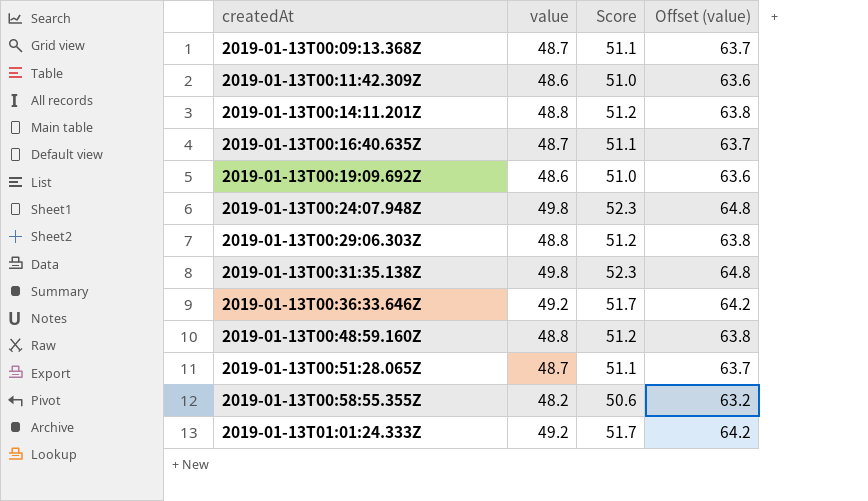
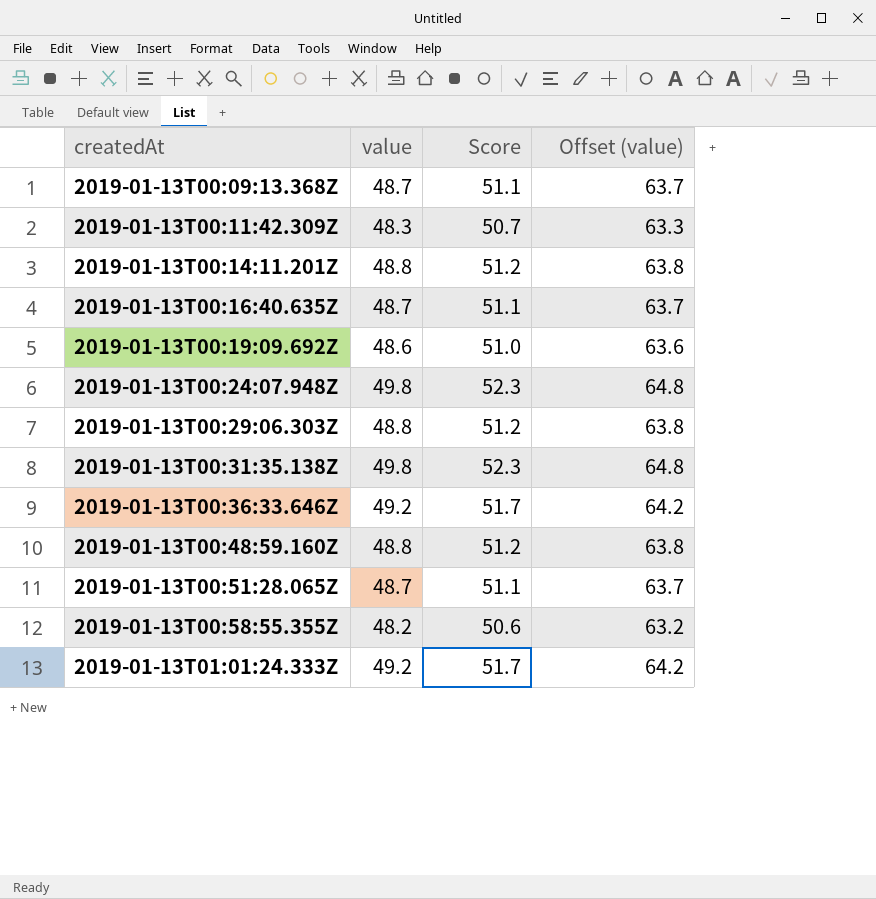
2019-01-13T00:11:42.309Z | value: 48.6 -> 48.3
2019-01-13T00:11:42.309Z | Score: 51.0 -> 50.7
2019-01-13T00:11:42.309Z | Offset (value): 63.6 -> 63.3

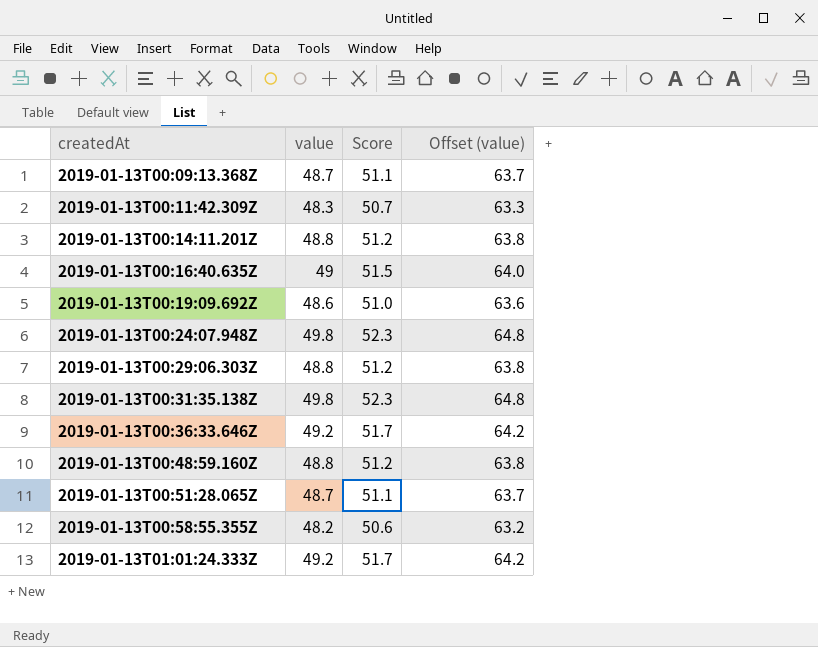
2019-01-13T00:16:40.635Z | value: 48.7 -> 49
2019-01-13T00:16:40.635Z | Score: 51.1 -> 51.5
2019-01-13T00:16:40.635Z | Offset (value): 63.7 -> 64.0

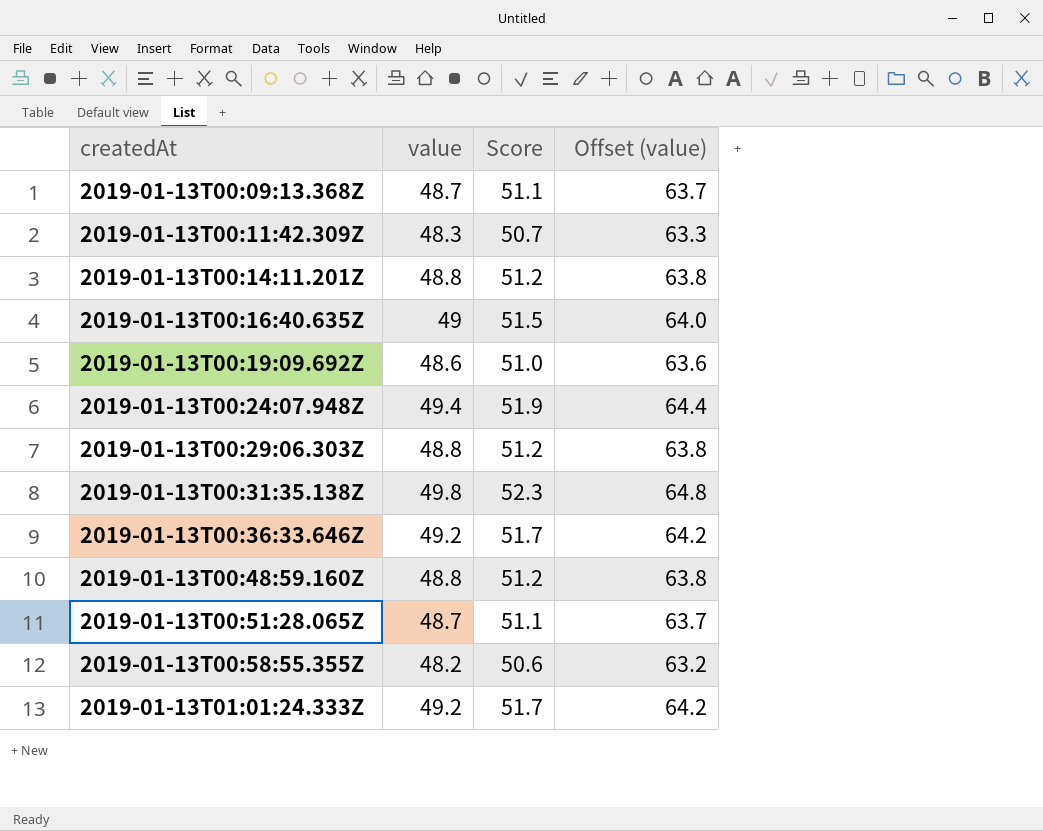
2019-01-13T00:24:07.948Z | value: 49.8 -> 49.4
2019-01-13T00:24:07.948Z | Score: 52.3 -> 51.9
2019-01-13T00:24:07.948Z | Offset (value): 64.8 -> 64.4

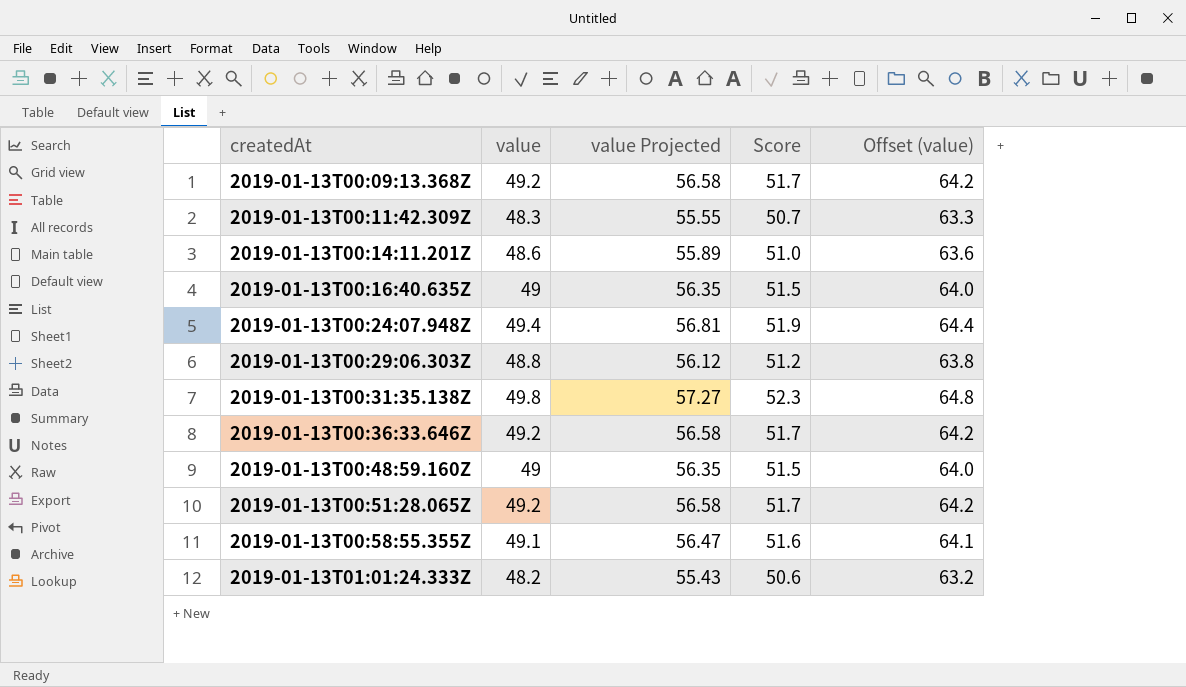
column value Projected | formula: none -> [value] * 1.15
row 2019-01-13T00:19:09.692Z: 48.6 | 51.0 | 63.6 -> none
2019-01-13T00:09:13.368Z | value: 48.7 -> 49.2
2019-01-13T00:09:13.368Z | Score: 51.1 -> 51.7
2019-01-13T00:09:13.368Z | Offset (value): 63.7 -> 64.2
2019-01-13T00:14:11.201Z | value: 48.8 -> 48.6
2019-01-13T00:14:11.201Z | Score: 51.2 -> 51.0
2019-01-13T00:14:11.201Z | Offset (value): 63.8 -> 63.6
2019-01-13T00:48:59.160Z | value: 48.8 -> 49
2019-01-13T00:48:59.160Z | Score: 51.2 -> 51.5
2019-01-13T00:48:59.160Z | Offset (value): 63.8 -> 64.0
2019-01-13T00:51:28.065Z | value: 48.7 -> 49.2
2019-01-13T00:51:28.065Z | Score: 51.1 -> 51.7
2019-01-13T00:51:28.065Z | Offset (value): 63.7 -> 64.2
2019-01-13T00:58:55.355Z | value: 48.2 -> 49.1
2019-01-13T00:58:55.355Z | Score: 50.6 -> 51.6
2019-01-13T00:58:55.355Z | Offset (value): 63.2 -> 64.1
2019-01-13T01:01:24.333Z | value: 49.2 -> 48.2
2019-01-13T01:01:24.333Z | Score: 51.7 -> 50.6
2019-01-13T01:01:24.333Z | Offset (value): 64.2 -> 63.2

